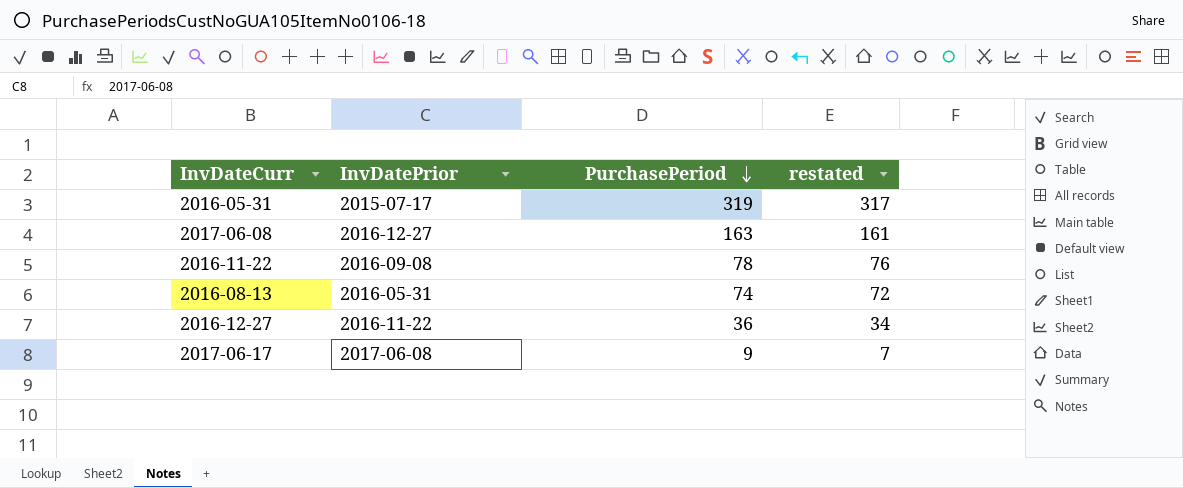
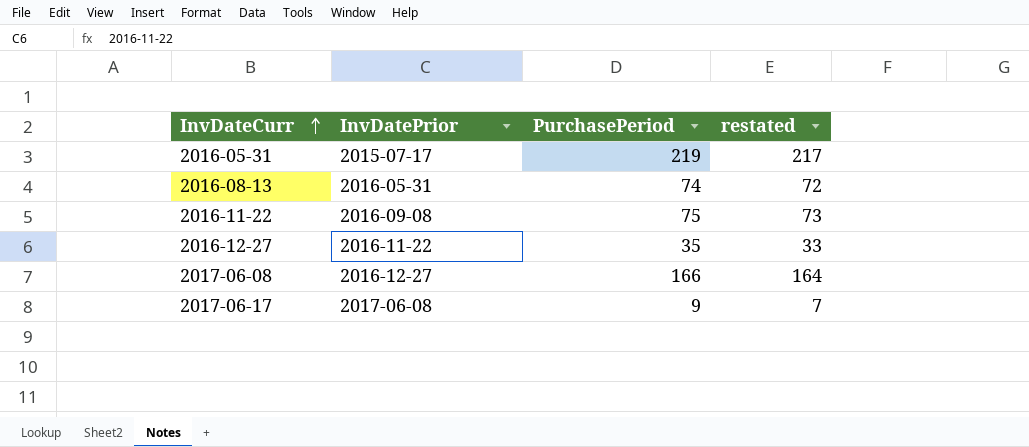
row order: PurchasePeriod descending -> InvDateCurr ascending
2016-05-31 | PurchasePeriod: 319 -> 219
2016-05-31 | restated: 317 -> 217
2016-11-22 | PurchasePeriod: 78 -> 75
2016-11-22 | restated: 76 -> 73
2016-12-27 | PurchasePeriod: 36 -> 35
2016-12-27 | restated: 34 -> 33
2017-06-08 | PurchasePeriod: 163 -> 166
2017-06-08 | restated: 161 -> 164

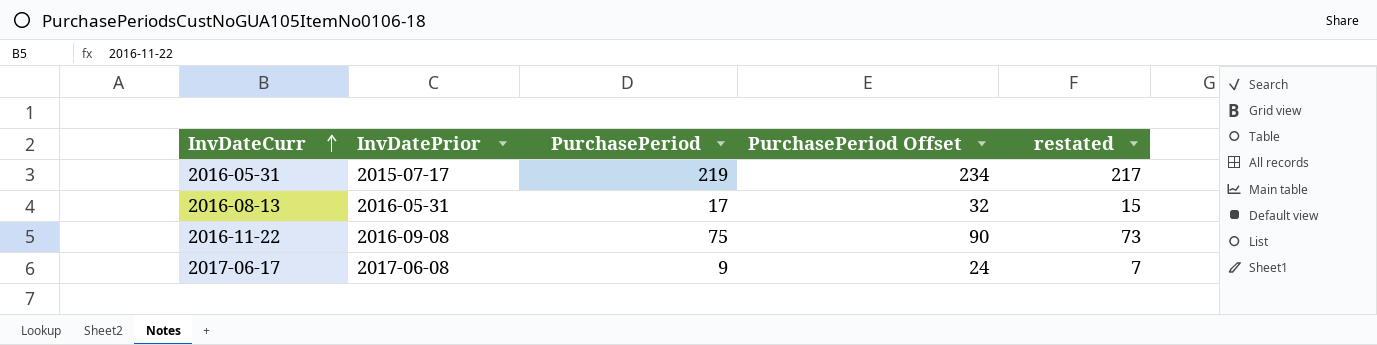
column PurchasePeriod Offset | formula: none -> [PurchasePeriod] + 15
row 2016-12-27: 2016-11-22 | 35 | 33 -> none
row 2017-06-08: 2016-12-27 | 166 | 164 -> none
2016-08-13 | PurchasePeriod: 74 -> 17
2016-08-13 | restated: 72 -> 15

